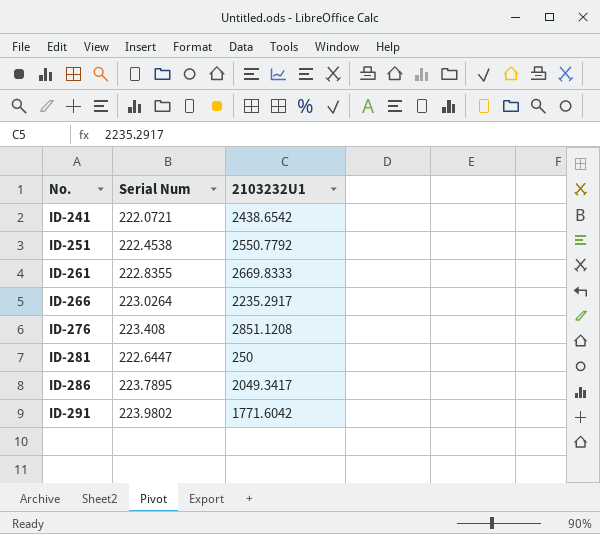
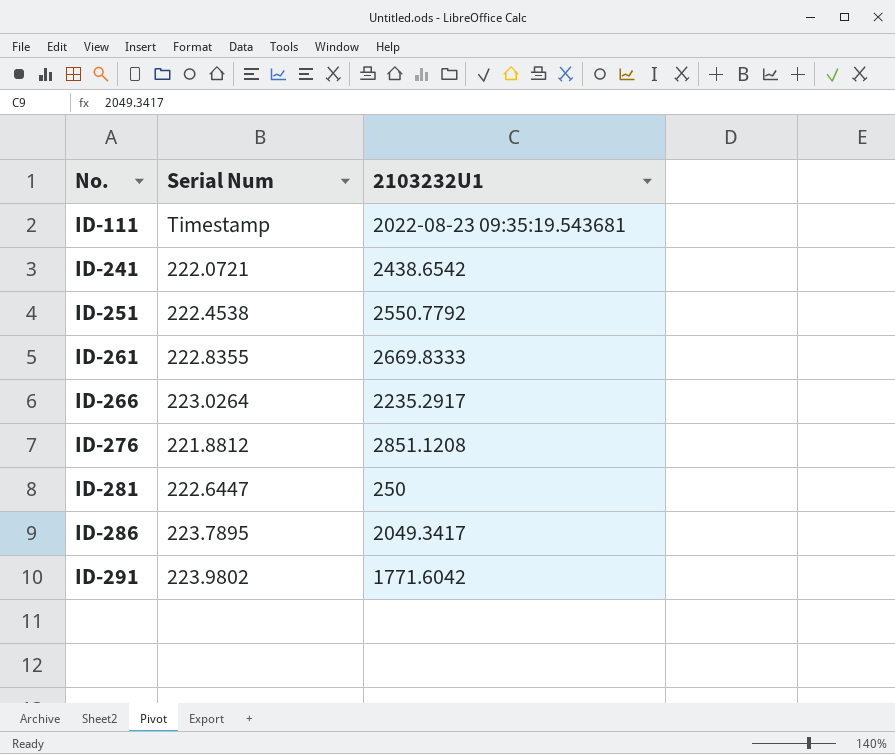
row ID-111: none -> Timestamp | 2022-08-23 09:35:19.543681
ID-276 | Serial Num: 223.408 -> 221.8812

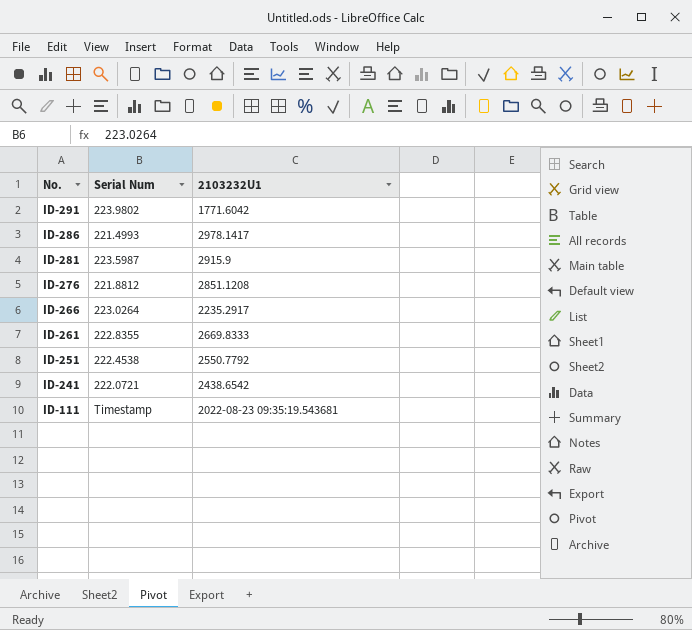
row order: No. ascending -> No. descending
ID-286 | Serial Num: 223.7895 -> 221.4993
ID-286 | 2103232U1: 2049.3417 -> 2978.1417
ID-281 | Serial Num: 222.6447 -> 223.5987
ID-281 | 2103232U1: 250 -> 2915.9

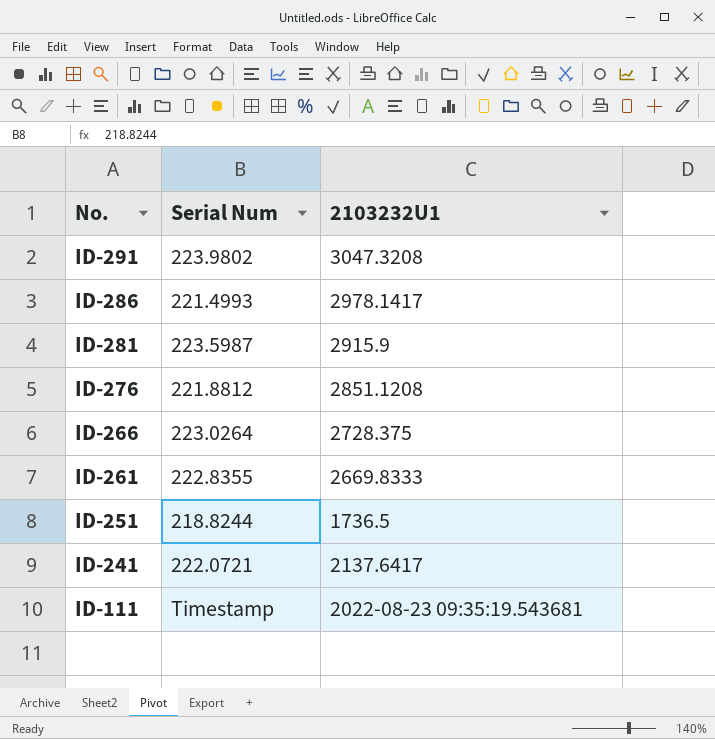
ID-291 | 2103232U1: 1771.6042 -> 3047.3208
ID-266 | 2103232U1: 2235.2917 -> 2728.375
ID-251 | Serial Num: 222.4538 -> 218.8244
ID-251 | 2103232U1: 2550.7792 -> 1736.5
ID-241 | 2103232U1: 2438.6542 -> 2137.6417

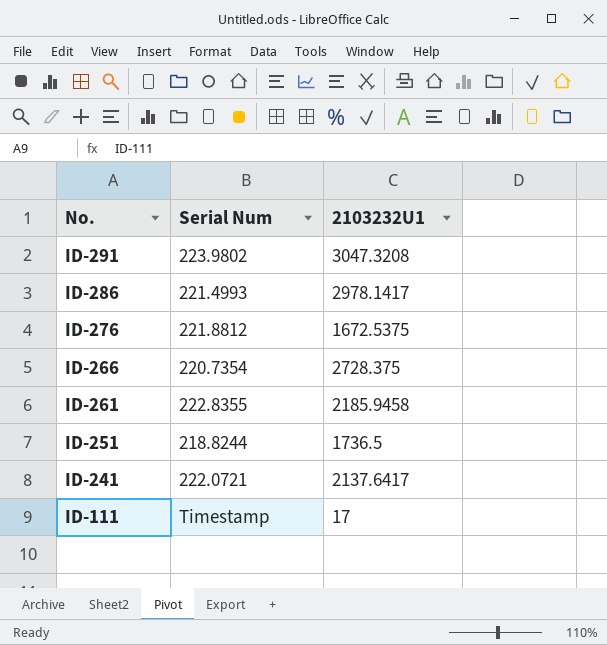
row ID-281: 223.5987 | 2915.9 -> none
ID-276 | 2103232U1: 2851.1208 -> 1672.5375
ID-266 | Serial Num: 223.0264 -> 220.7354
ID-261 | 2103232U1: 2669.8333 -> 2185.9458
ID-111 | 2103232U1: 2022-08-23 09:35:19.543681 -> 17

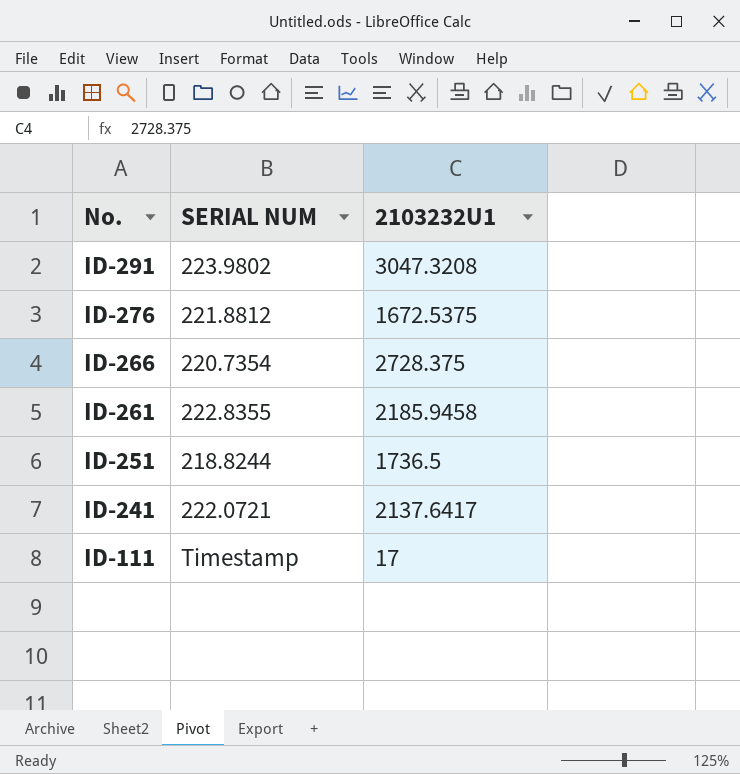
column name: Serial Num -> SERIAL NUM
row ID-286: 221.4993 | 2978.1417 -> none

